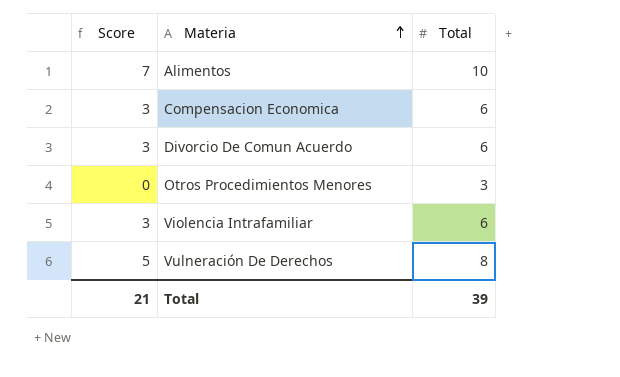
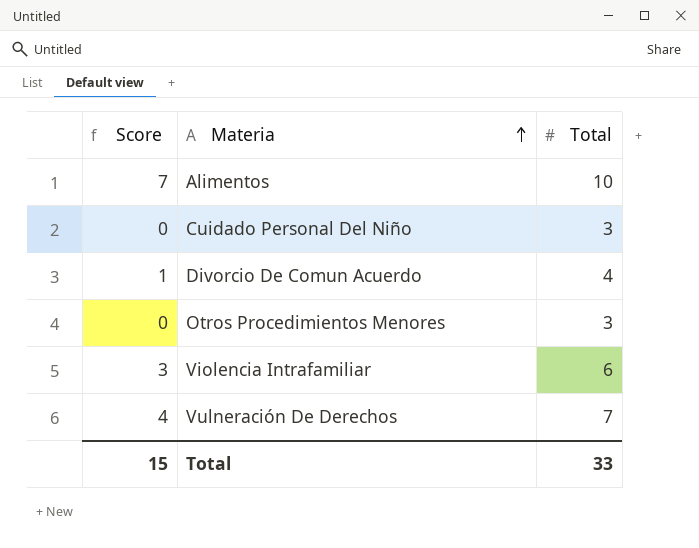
row Compensacion Economica: 3 | 6 -> none
row Cuidado Personal Del Niño: none -> 0 | 3
Divorcio De Comun Acuerdo | Score: 3 -> 1
Divorcio De Comun Acuerdo | Total: 6 -> 4
Vulneración De Derechos | Score: 5 -> 4
Vulneración De Derechos | Total: 8 -> 7
Total | Score: 21 -> 15
Total | Total: 39 -> 33

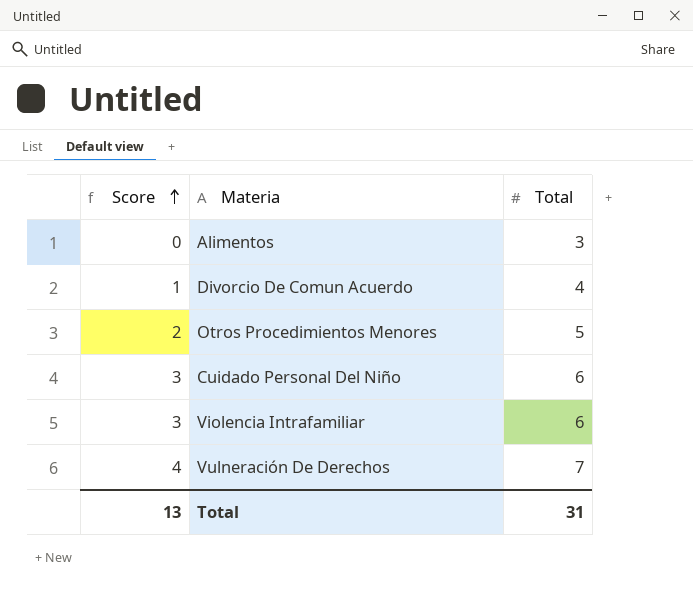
row order: Materia ascending -> Score ascending
Alimentos | Score: 7 -> 0
Alimentos | Total: 10 -> 3
Otros Procedimientos Menores | Score: 0 -> 2
Otros Procedimientos Menores | Total: 3 -> 5
Cuidado Personal Del Niño | Score: 0 -> 3
Cuidado Personal Del Niño | Total: 3 -> 6
Total | Score: 15 -> 13
Total | Total: 33 -> 31

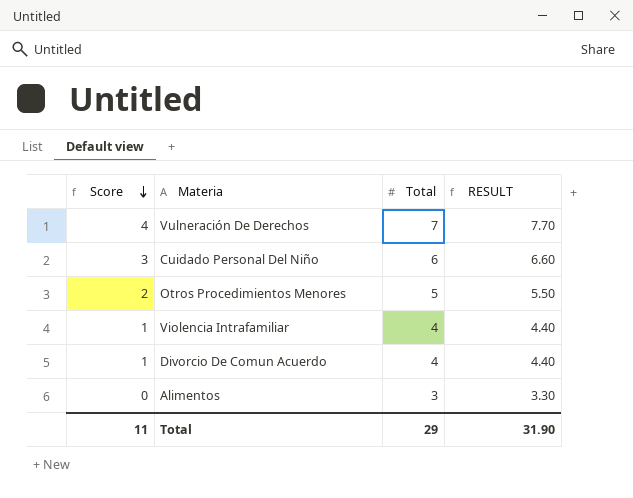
row order: Score ascending -> Score descending
column RESULT | formula: none -> [Total] * 1.1
Violencia Intrafamiliar | Score: 3 -> 1
Violencia Intrafamiliar | Total: 6 -> 4
Total | Score: 13 -> 11
Total | Total: 31 -> 29

